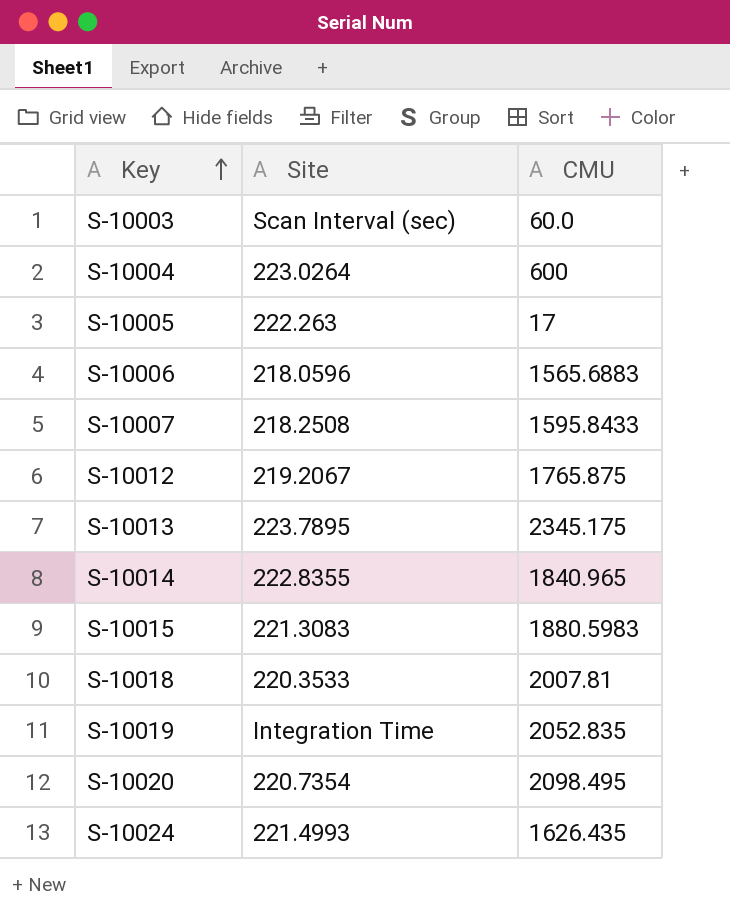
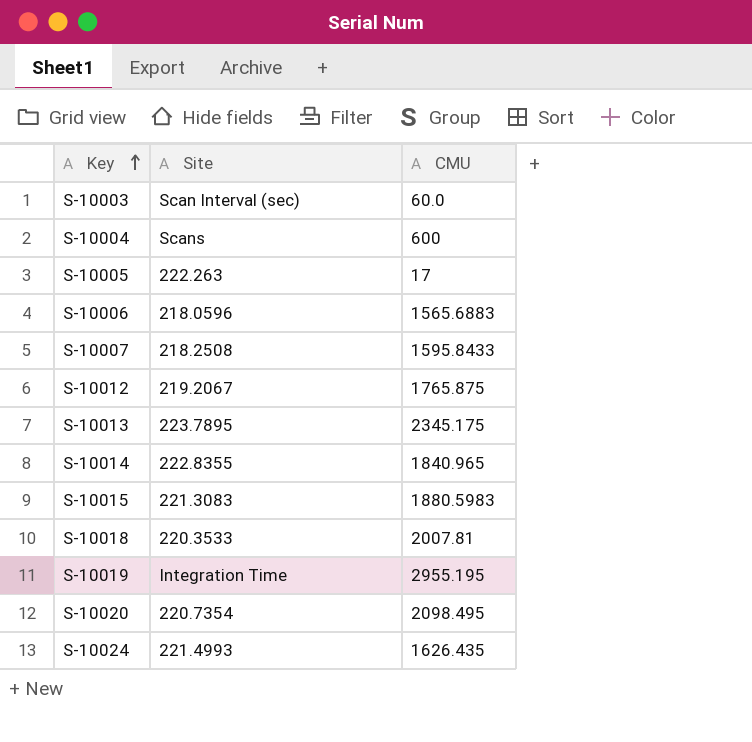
S-10004 | Site: 223.0264 -> Scans
S-10019 | CMU: 2052.835 -> 2955.195

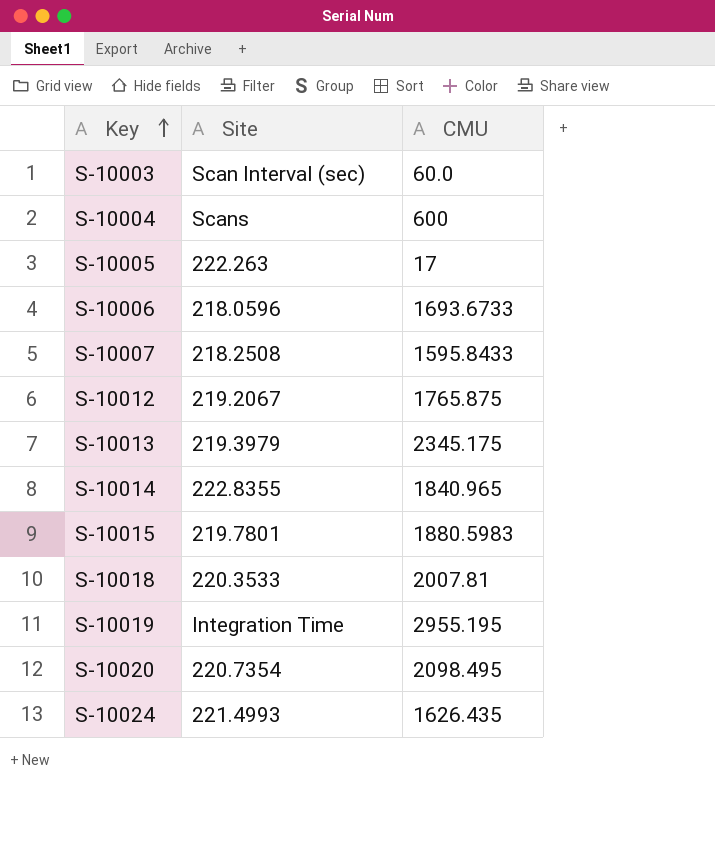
S-10006 | CMU: 1565.6883 -> 1693.6733
S-10013 | Site: 223.7895 -> 219.3979
S-10015 | Site: 221.3083 -> 219.7801

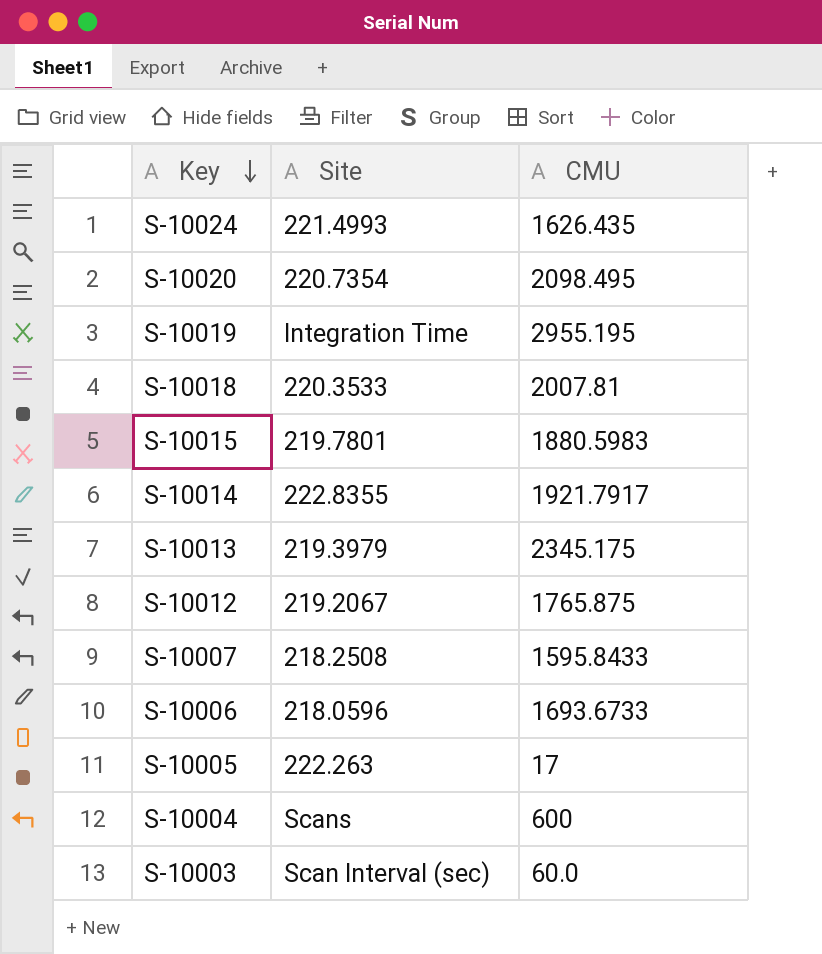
row order: Key ascending -> Key descending
S-10014 | CMU: 1840.965 -> 1921.7917

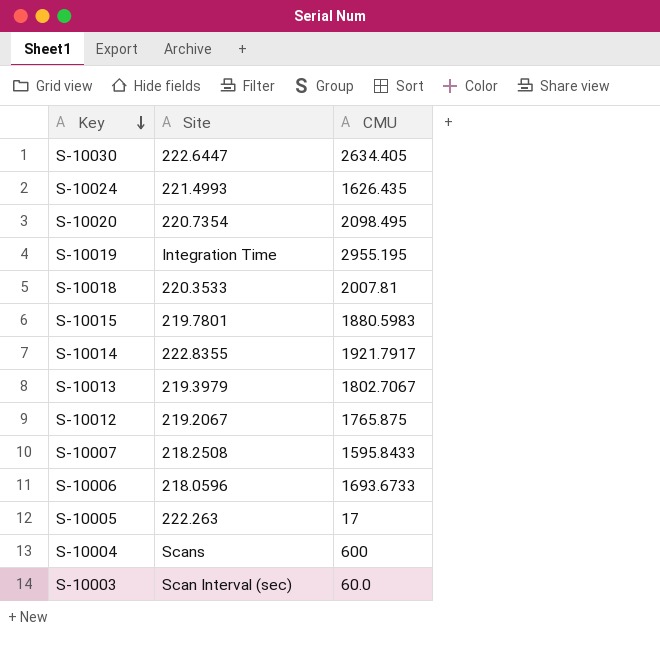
row S-10030: none -> 222.6447 | 2634.405
S-10013 | CMU: 2345.175 -> 1802.7067

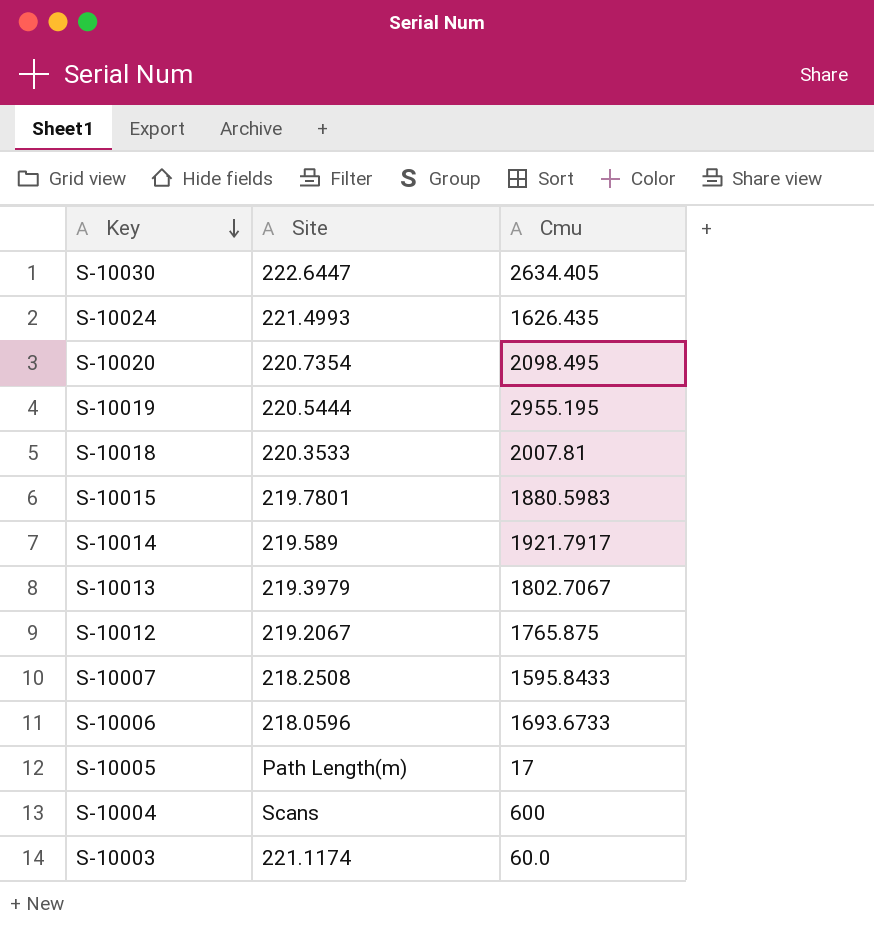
column name: CMU -> Cmu
S-10019 | Site: Integration Time -> 220.5444
S-10014 | Site: 222.8355 -> 219.589
S-10005 | Site: 222.263 -> Path Length(m)
S-10003 | Site: Scan Interval (sec) -> 221.1174

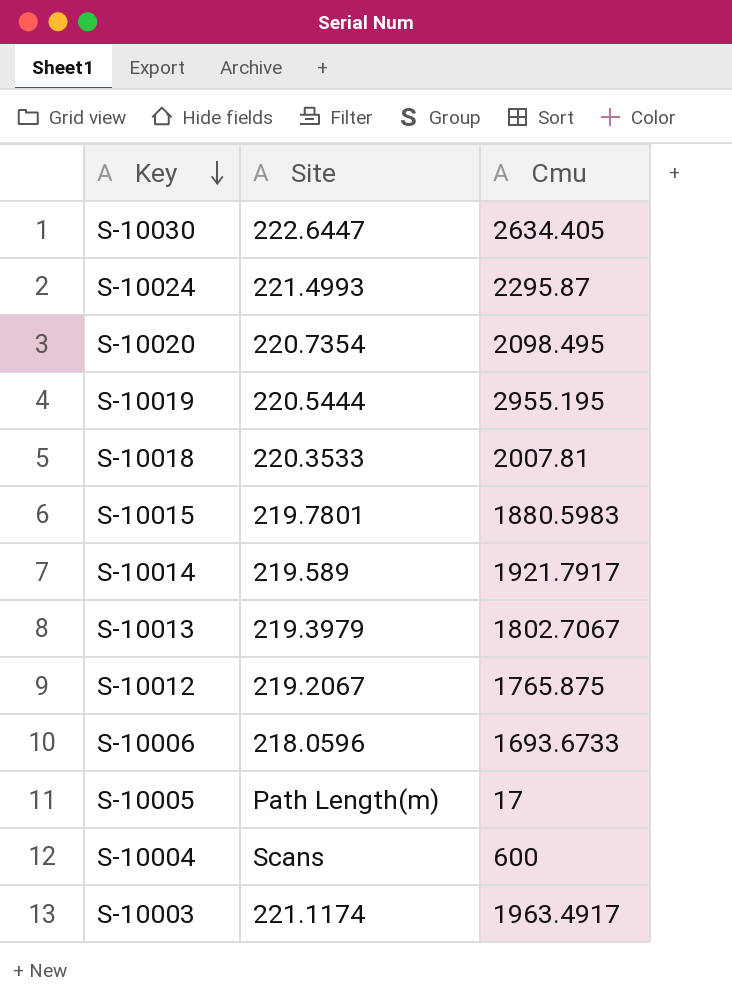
row S-10007: 218.2508 | 1595.8433 -> none
S-10024 | Cmu: 1626.435 -> 2295.87
S-10003 | Cmu: 60.0 -> 1963.4917

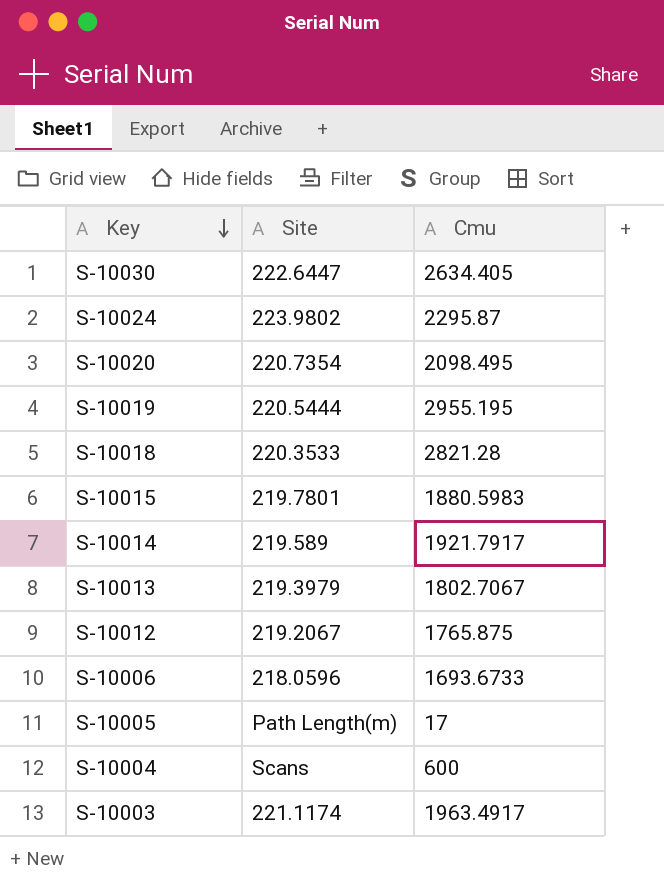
S-10024 | Site: 221.4993 -> 223.9802
S-10018 | Cmu: 2007.81 -> 2821.28

